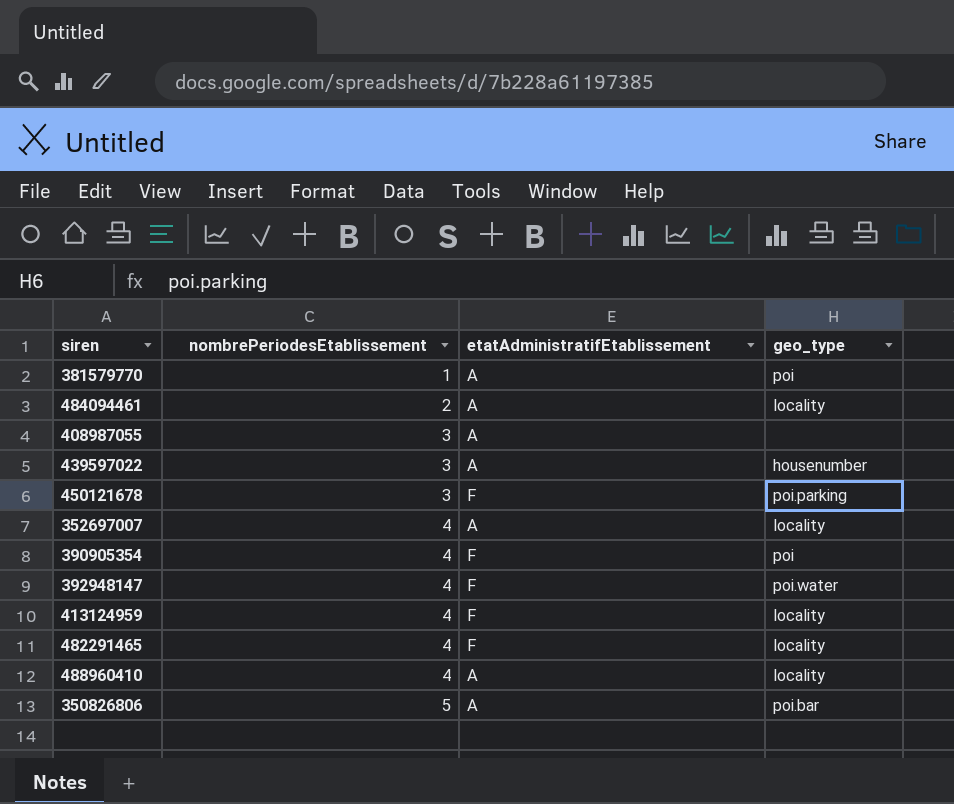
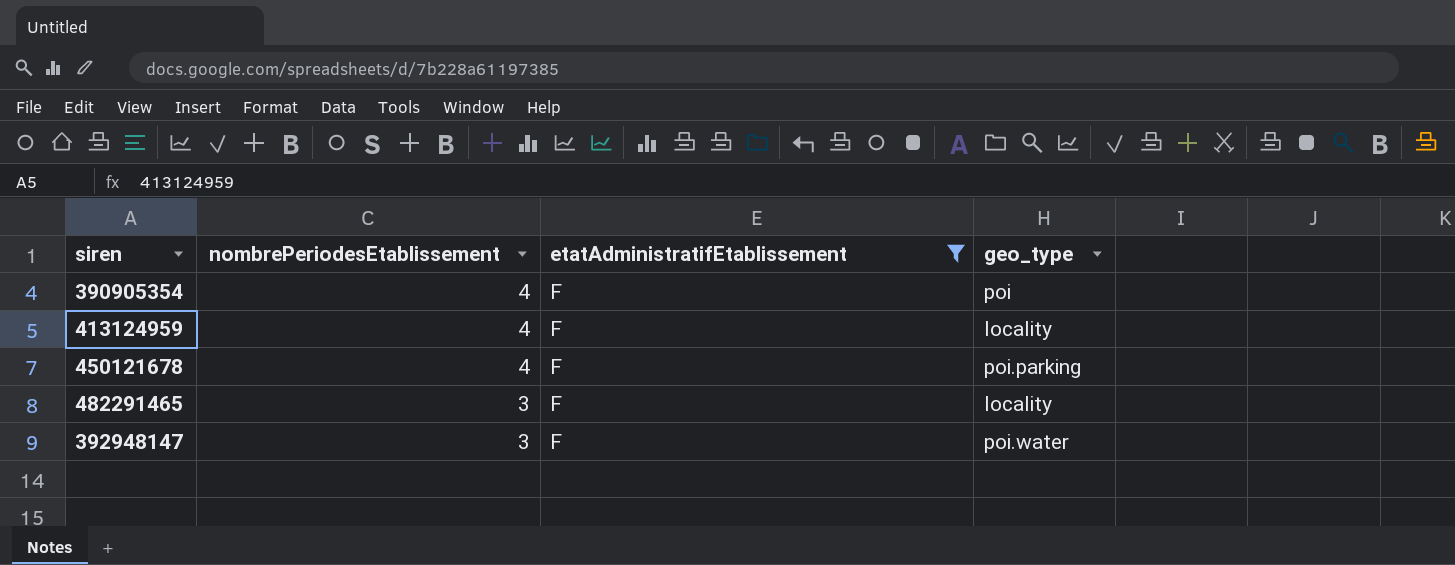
filter: none -> etatAdministratifEtablissement = F
row order: nombrePeriodesEtablissement ascending -> nombrePeriodesEtablissement descending
450121678 | nombrePeriodesEtablissement: 3 -> 4
482291465 | nombrePeriodesEtablissement: 4 -> 3
392948147 | nombrePeriodesEtablissement: 4 -> 3

